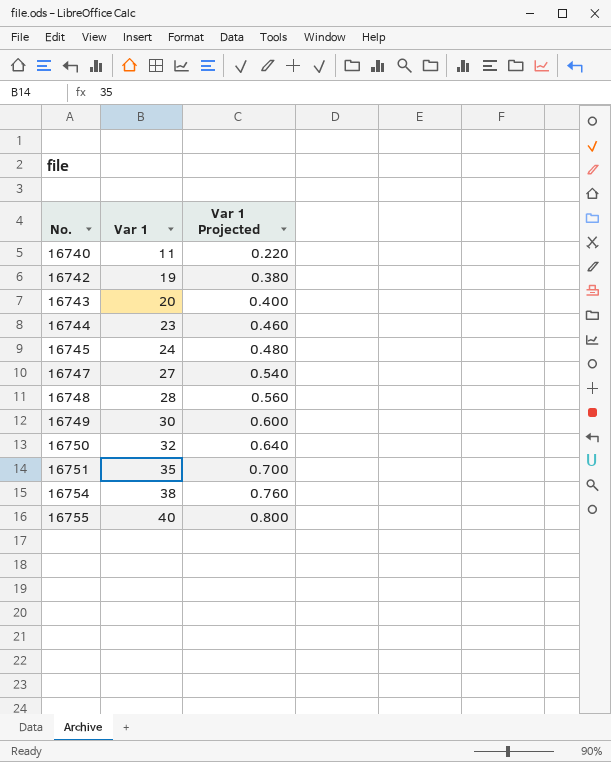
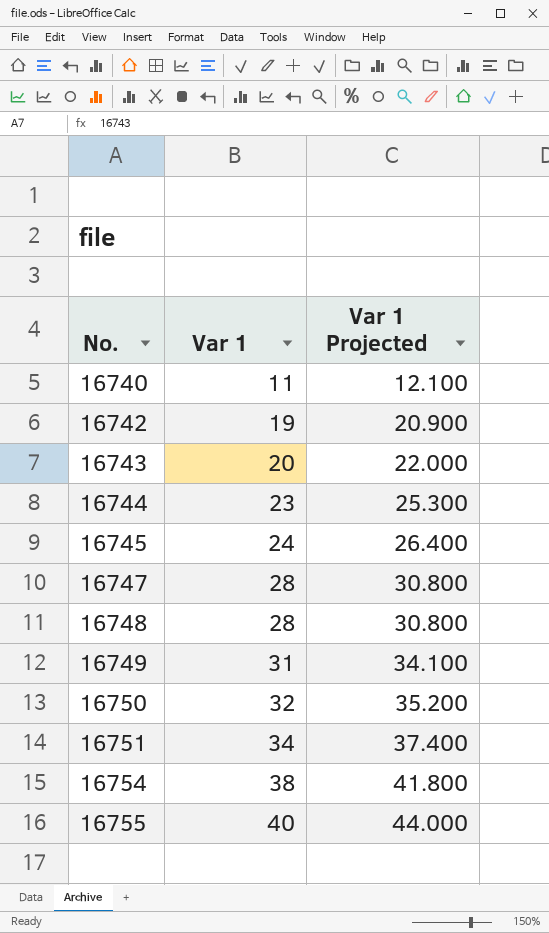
column Var 1 Projected | formula: [Var 1] * 0.02 -> [Var 1] * 1.1
16747 | Var 1: 27 -> 28
16749 | Var 1: 30 -> 31
16751 | Var 1: 35 -> 34

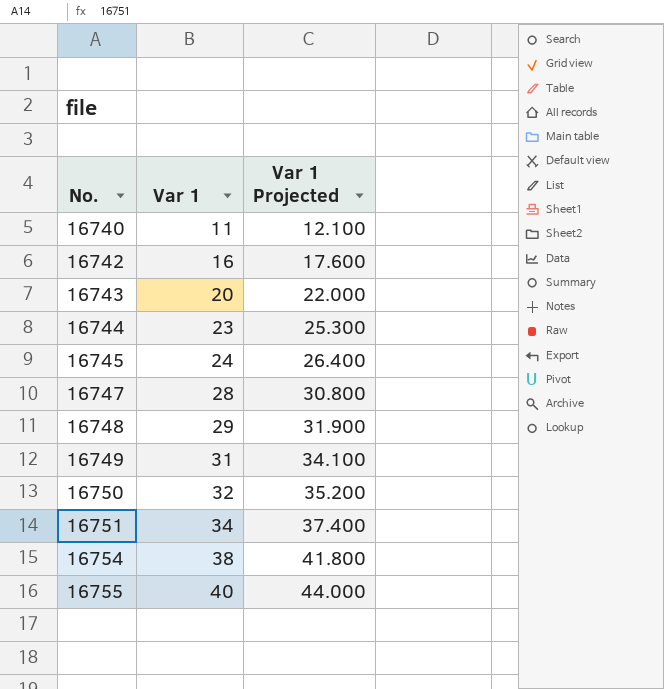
16742 | Var 1: 19 -> 16
16742 | Var 1 Projected: 20.900 -> 17.600
16748 | Var 1: 28 -> 29
16748 | Var 1 Projected: 30.800 -> 31.900

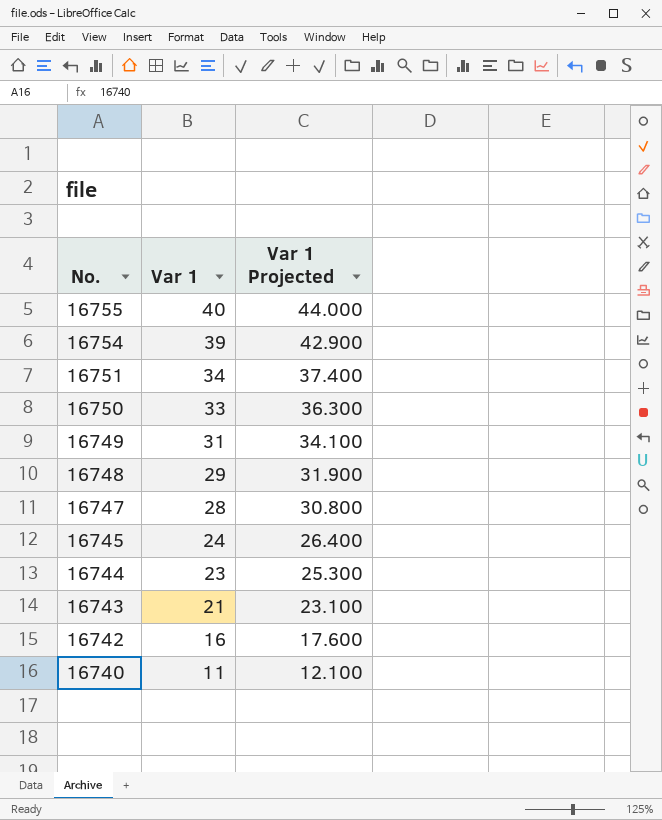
row order: No. ascending -> No. descending
16754 | Var 1: 38 -> 39
16754 | Var 1 Projected: 41.800 -> 42.900
16750 | Var 1: 32 -> 33
16750 | Var 1 Projected: 35.200 -> 36.300
16743 | Var 1: 20 -> 21
16743 | Var 1 Projected: 22.000 -> 23.100

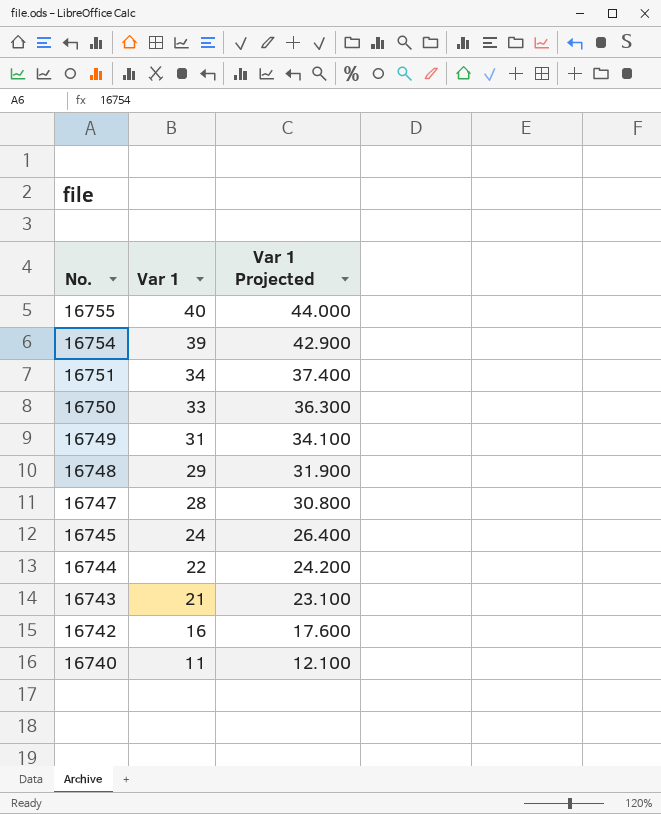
16744 | Var 1: 23 -> 22
16744 | Var 1 Projected: 25.300 -> 24.200

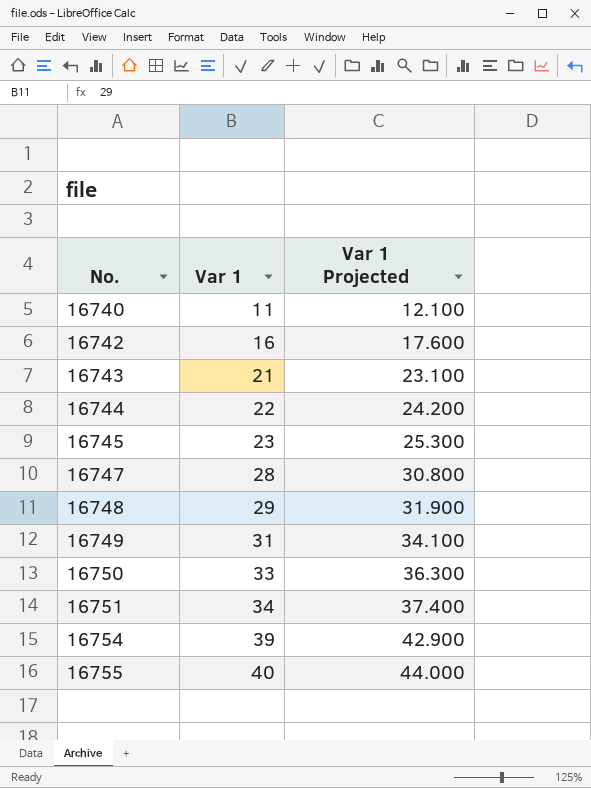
row order: No. descending -> No. ascending
16745 | Var 1: 24 -> 23
16745 | Var 1 Projected: 26.400 -> 25.300

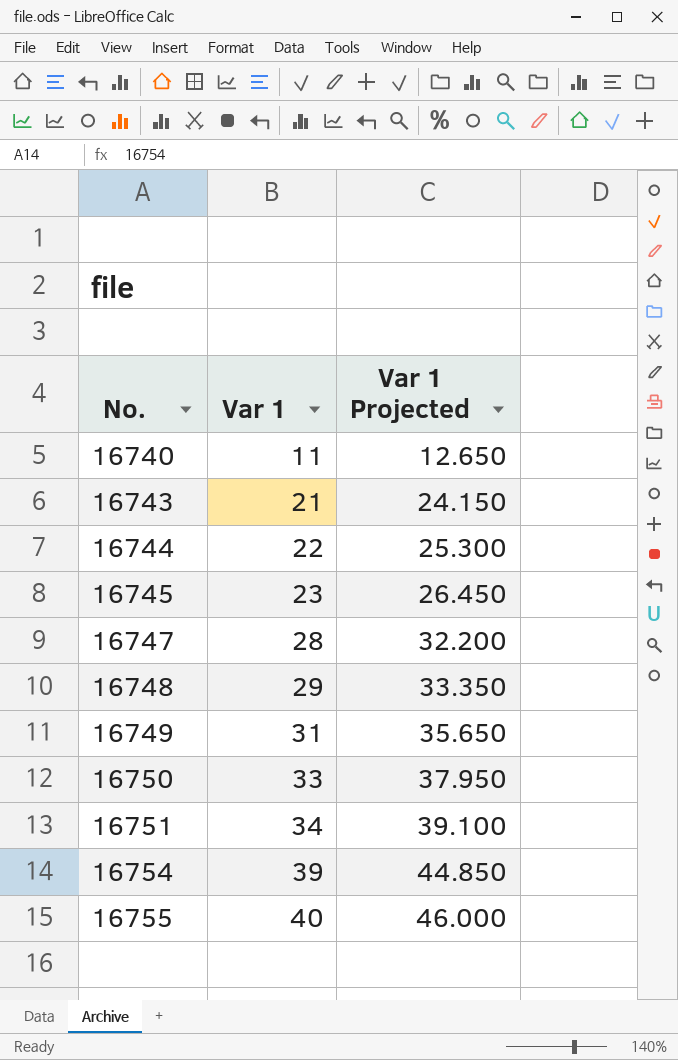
column Var 1 Projected | formula: [Var 1] * 1.1 -> [Var 1] * 1.15
row 16742: 16 | 17.600 -> none

